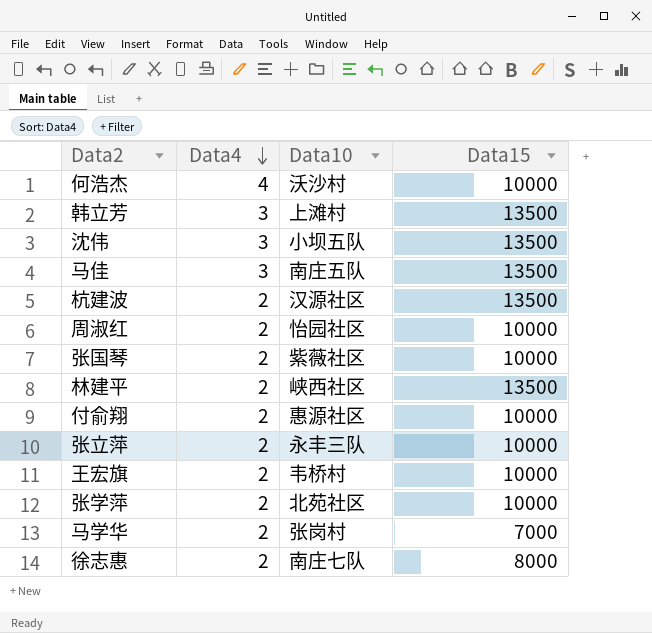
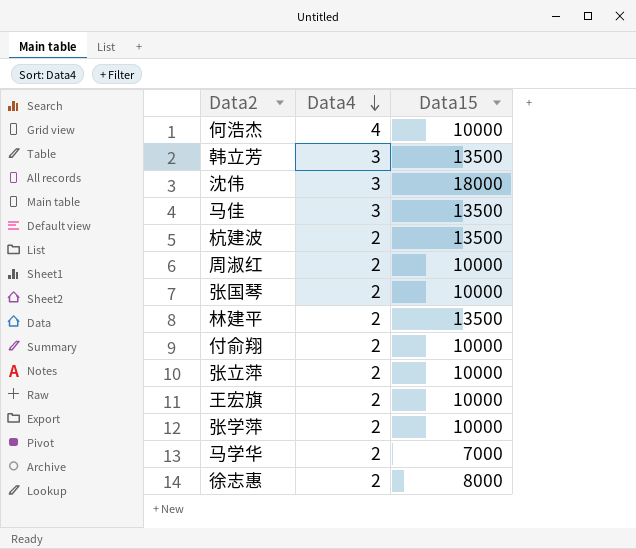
column Data10 | position: 3 -> none
沈伟 | Data15: 13500 -> 18000

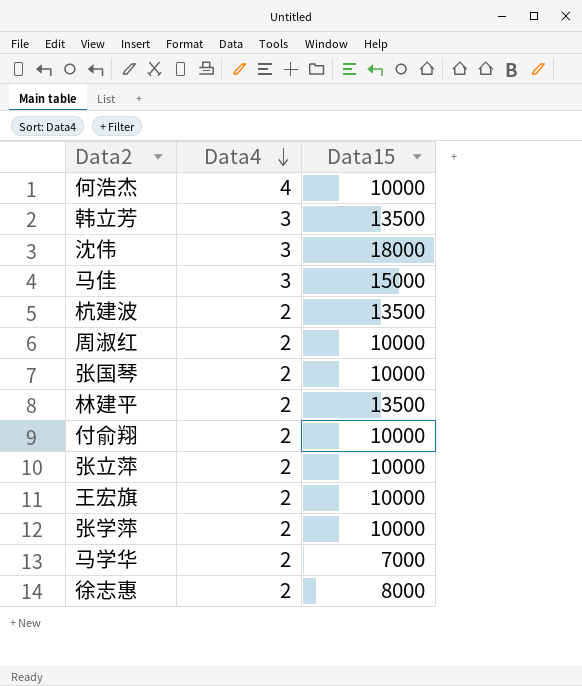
马佳 | Data15: 13500 -> 15000

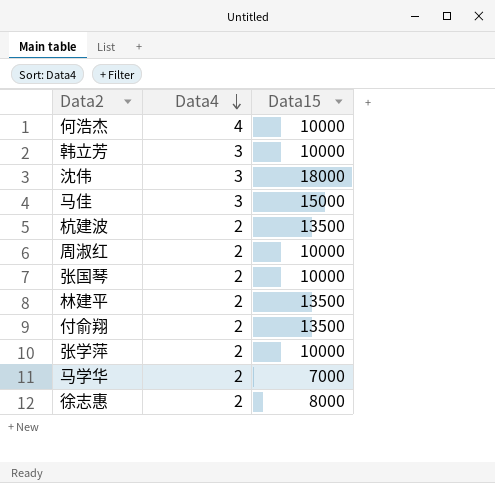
row 张立萍: 2 | 10000 -> none
row 王宏旗: 2 | 10000 -> none
韩立芳 | Data15: 13500 -> 10000
付俞翔 | Data15: 10000 -> 13500

